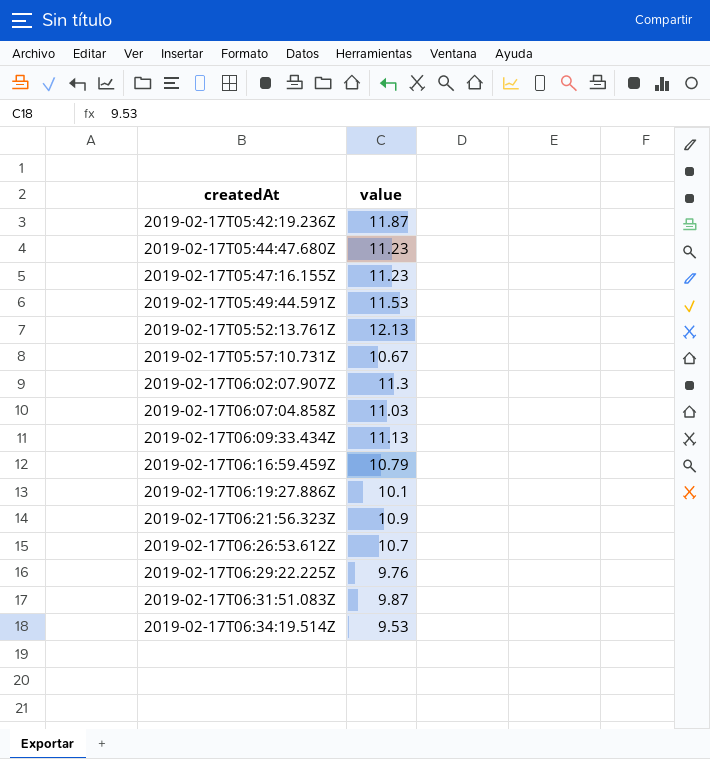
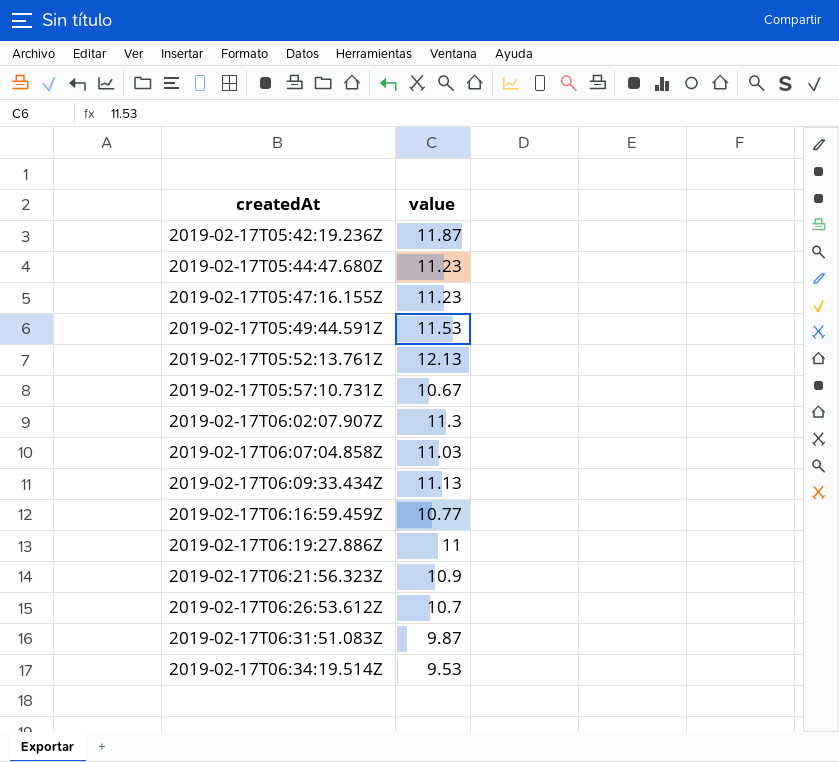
row 2019-02-17T06:29:22.225Z: 9.76 -> none
2019-02-17T06:16:59.459Z | value: 10.79 -> 10.77
2019-02-17T06:19:27.886Z | value: 10.1 -> 11

